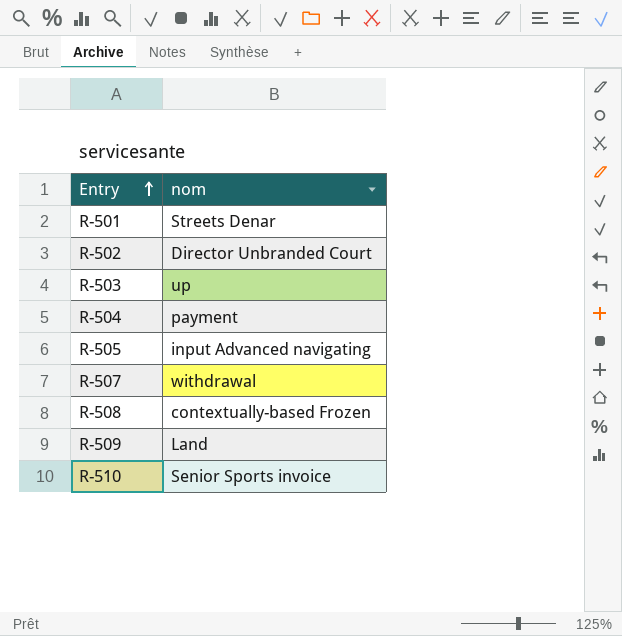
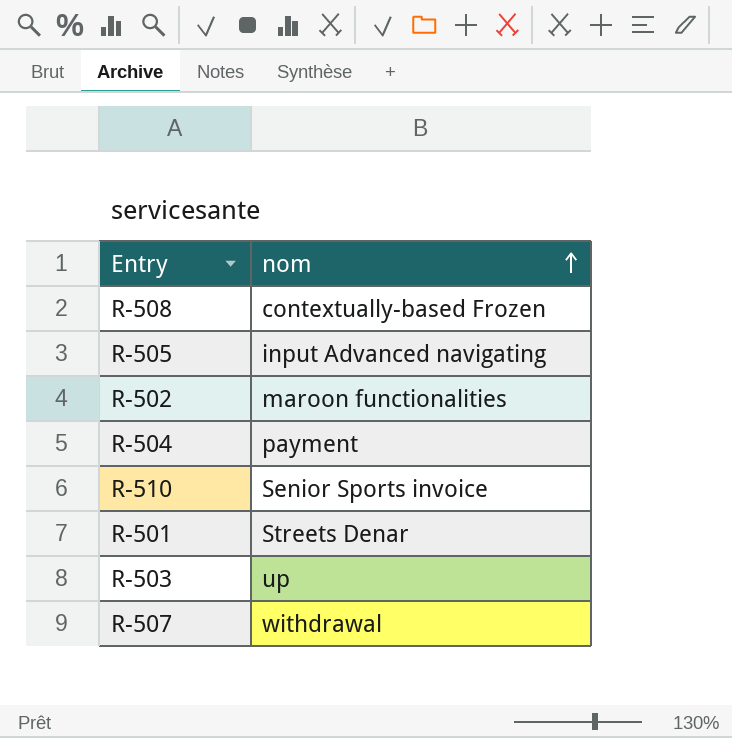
row order: Entry ascending -> nom ascending
row R-509: Land -> none
R-502 | nom: Director Unbranded Court -> maroon functionalities

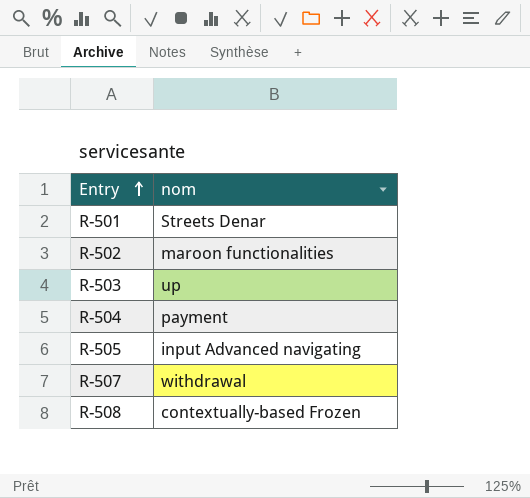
row order: nom ascending -> Entry ascending
row R-510: Senior Sports invoice -> none

